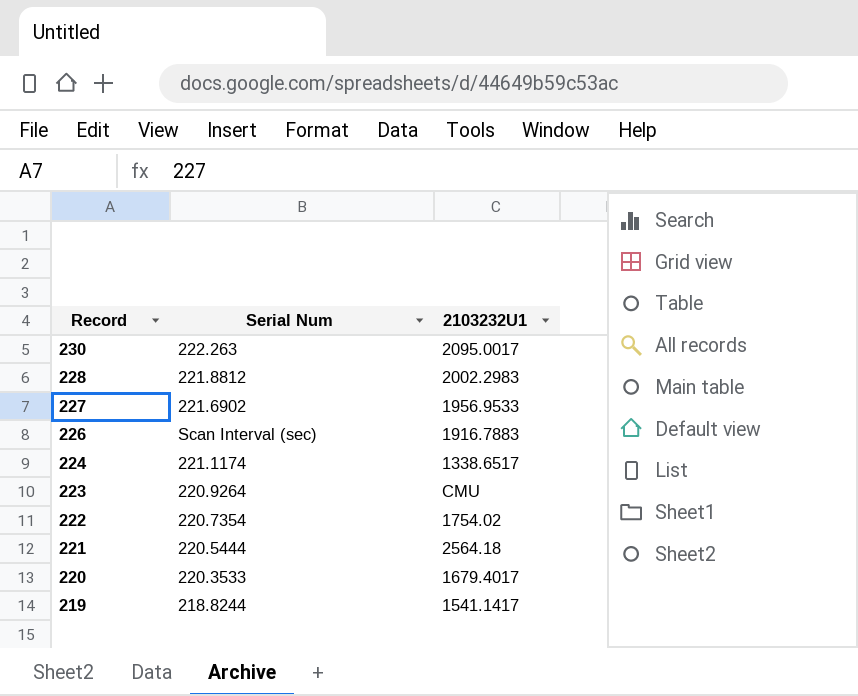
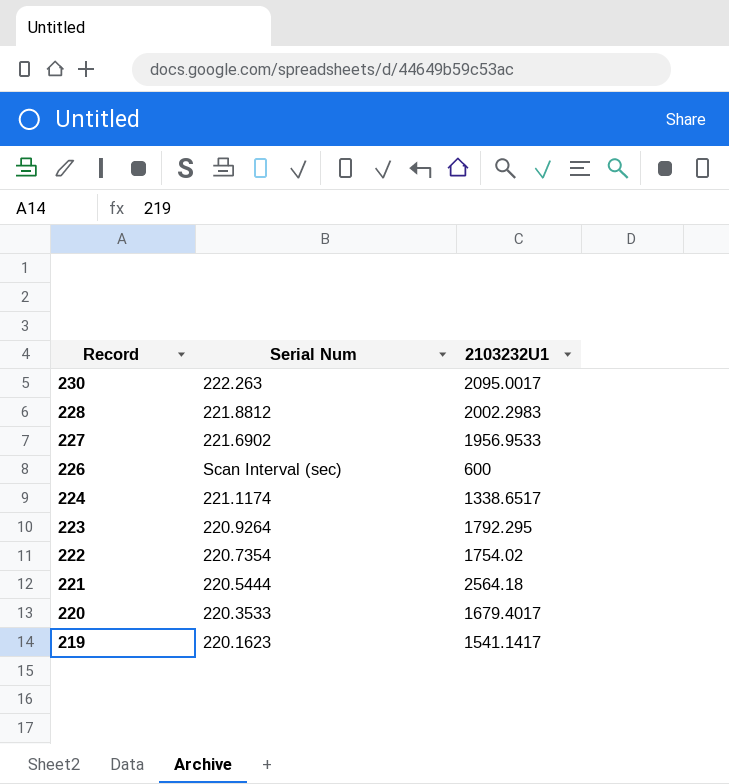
226 | 2103232U1: 1916.7883 -> 600
223 | 2103232U1: CMU -> 1792.295
219 | Serial Num: 218.8244 -> 220.1623

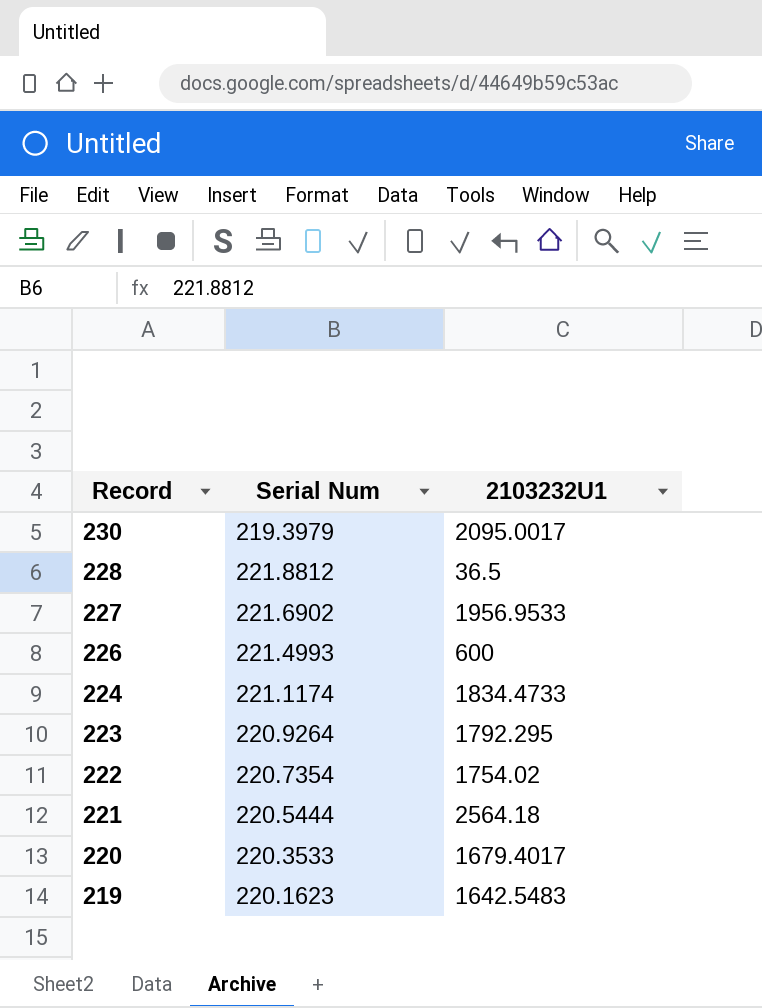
230 | Serial Num: 222.263 -> 219.3979
228 | 2103232U1: 2002.2983 -> 36.5
226 | Serial Num: Scan Interval (sec) -> 221.4993
224 | 2103232U1: 1338.6517 -> 1834.4733
219 | 2103232U1: 1541.1417 -> 1642.5483

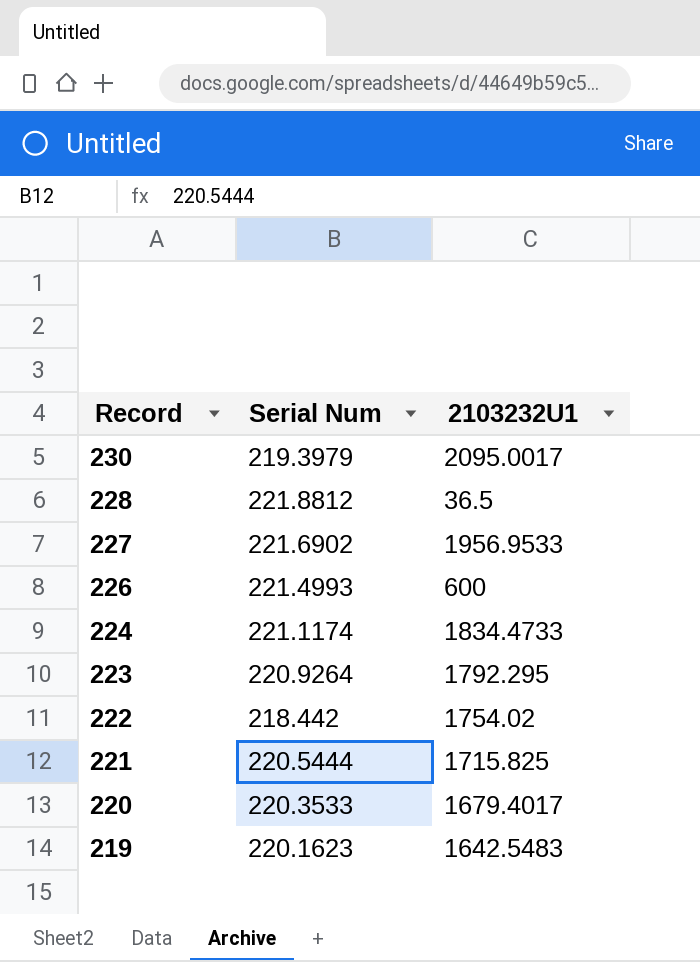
222 | Serial Num: 220.7354 -> 218.442
221 | 2103232U1: 2564.18 -> 1715.825

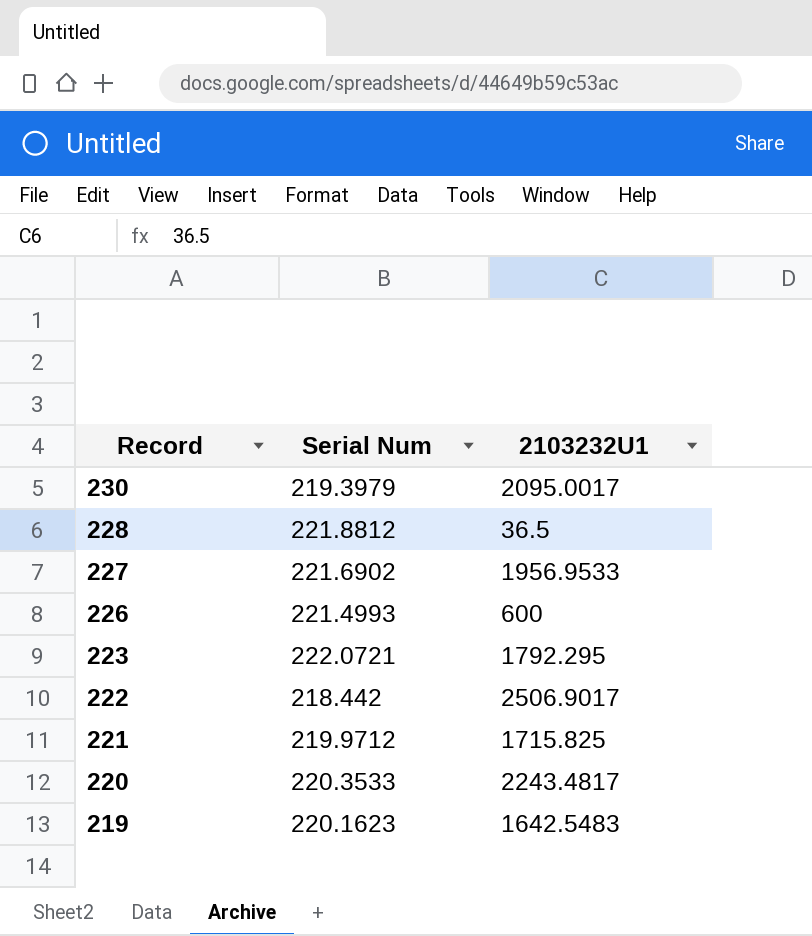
row 224: 221.1174 | 1834.4733 -> none
223 | Serial Num: 220.9264 -> 222.0721
222 | 2103232U1: 1754.02 -> 2506.9017
221 | Serial Num: 220.5444 -> 219.9712
220 | 2103232U1: 1679.4017 -> 2243.4817

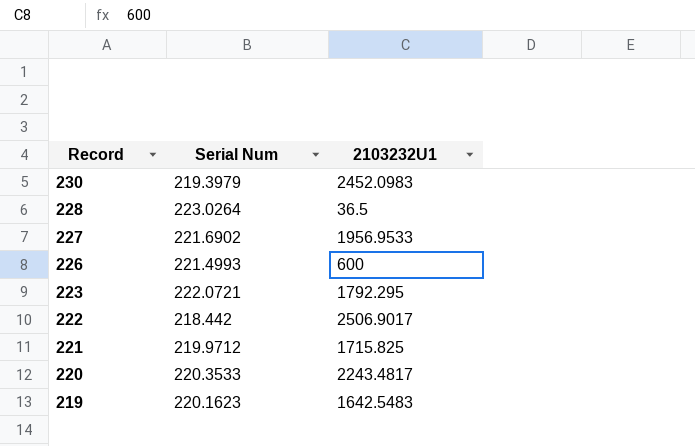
230 | 2103232U1: 2095.0017 -> 2452.0983
228 | Serial Num: 221.8812 -> 223.0264

